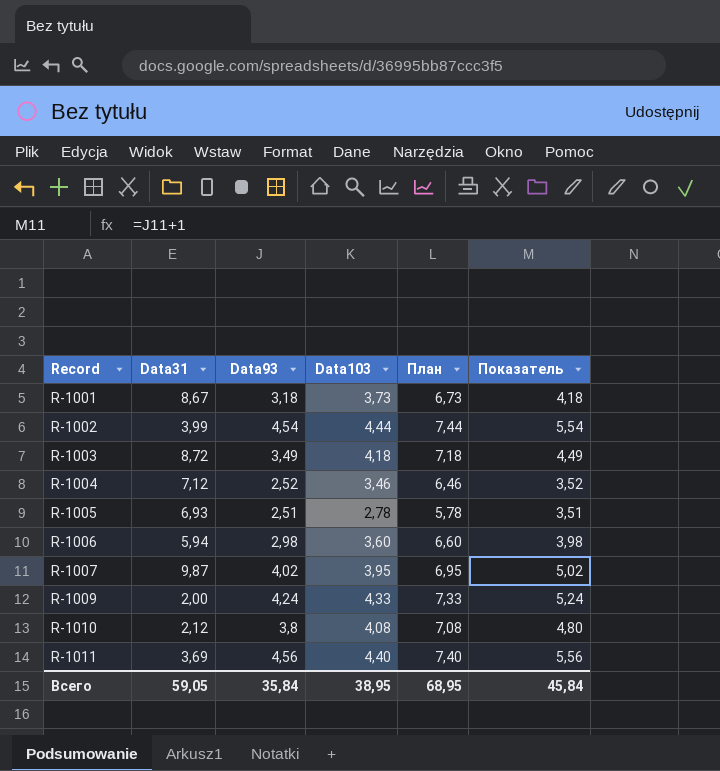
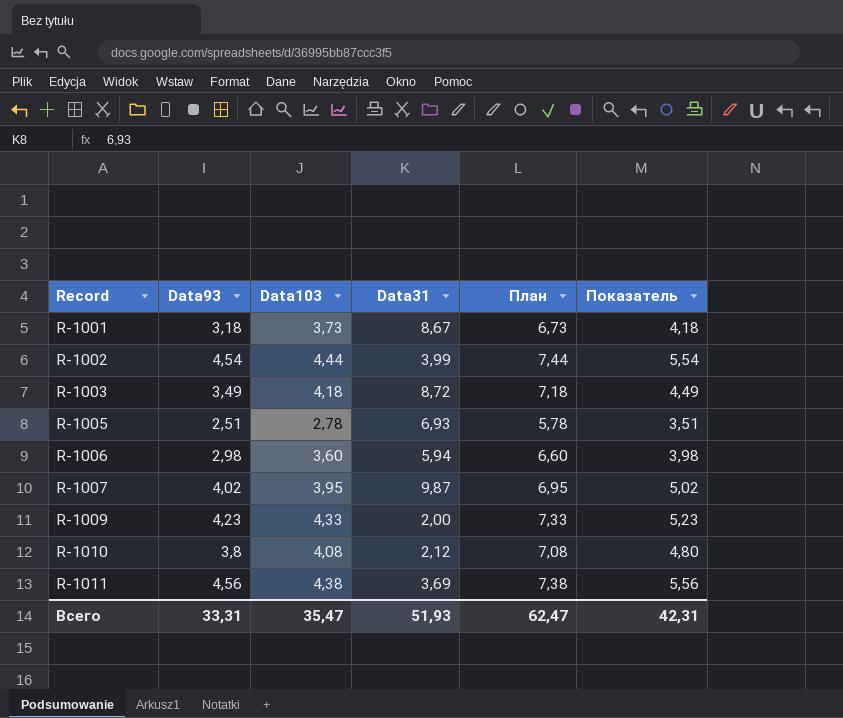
column Data31 | position: 2 -> 4
row R-1004: 7,12 | 2,52 | 3,46 | 6,46 | 3,52 -> none
R-1009 | Data93: 4,24 -> 4,23
R-1009 | Показатель: 5,24 -> 5,23
R-1011 | Data103: 4,40 -> 4,38
R-1011 | План: 7,40 -> 7,38
Всего | Data93: 35,84 -> 33,31
Всего | Data103: 38,95 -> 35,47
Всего | Data31: 59,05 -> 51,93
Всего | План: 68,95 -> 62,47
Всего | Показатель: 45,84 -> 42,31

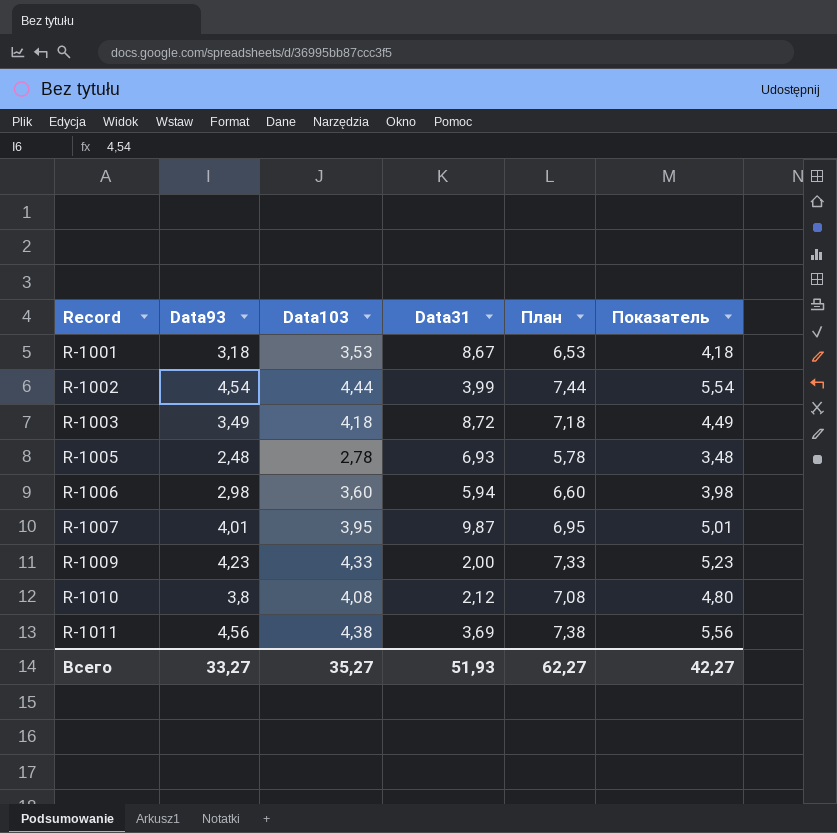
R-1001 | Data103: 3,73 -> 3,53
R-1001 | План: 6,73 -> 6,53
R-1005 | Data93: 2,51 -> 2,48
R-1005 | Показатель: 3,51 -> 3,48
R-1007 | Data93: 4,02 -> 4,01
R-1007 | Показатель: 5,02 -> 5,01
Всего | Data93: 33,31 -> 33,27
Всего | Data103: 35,47 -> 35,27
Всего | План: 62,47 -> 62,27
Всего | Показатель: 42,31 -> 42,27

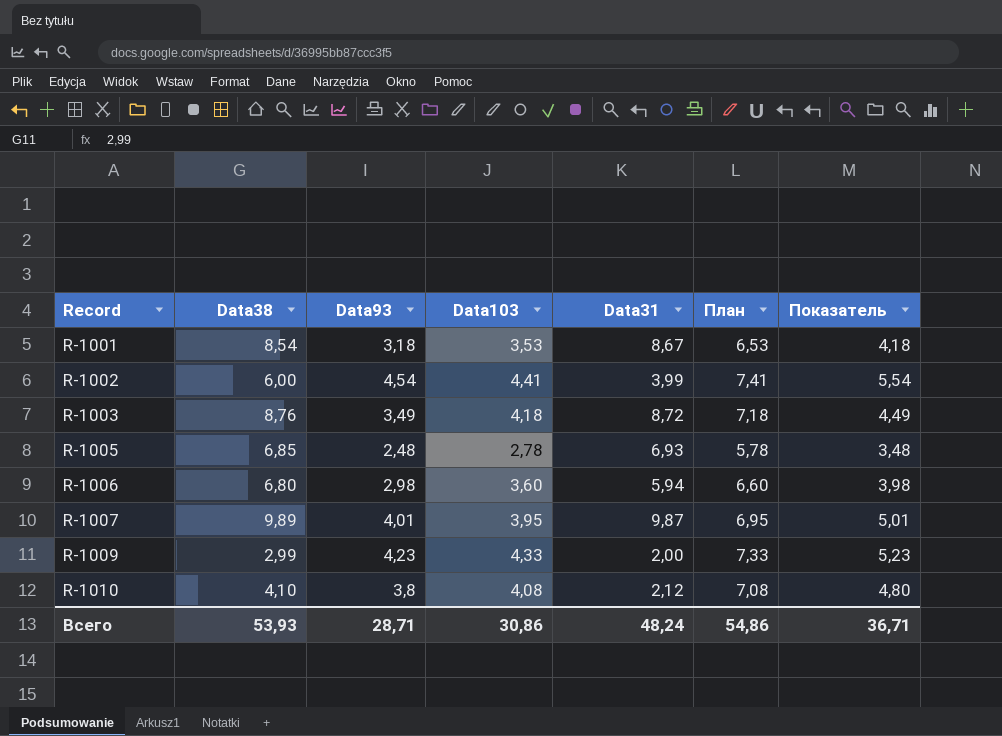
column Data38 | position: none -> 2
row R-1011: 4,56 | 4,38 | 3,69 | 7,38 | 5,56 -> none
R-1002 | Data103: 4,44 -> 4,41
R-1002 | План: 7,44 -> 7,41
Всего | Data93: 33,27 -> 28,71
Всего | Data103: 35,27 -> 30,86
Всего | Data31: 51,93 -> 48,24
Всего | План: 62,27 -> 54,86
Всего | Показатель: 42,27 -> 36,71

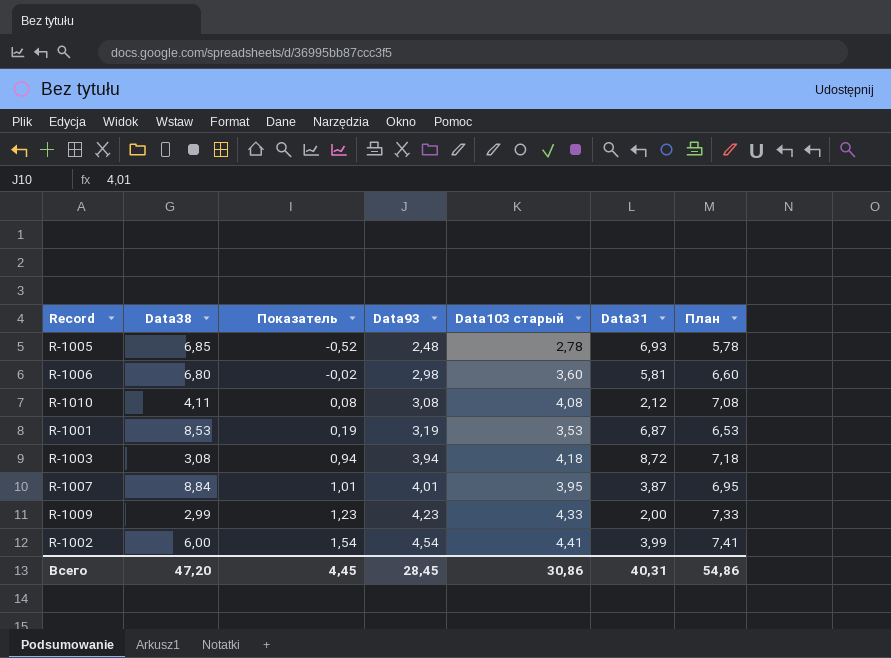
row order: Record ascending -> Показатель ascending
column Показатель | formula: [Data93] + 1 -> [Data93] - 3
column Показатель | position: 7 -> 3
column name: Data103 -> Data103 старый
R-1006 | Data31: 5,94 -> 5,81
R-1010 | Data38: 4,10 -> 4,11
R-1010 | Data93: 3,8 -> 3,08
R-1001 | Data38: 8,54 -> 8,53
R-1001 | Data93: 3,18 -> 3,19
R-1001 | Data31: 8,67 -> 6,87
R-1003 | Data38: 8,76 -> 3,08
R-1003 | Data93: 3,49 -> 3,94
R-1007 | Data38: 9,89 -> 8,84
R-1007 | Data31: 9,87 -> 3,87
Всего | Data38: 53,93 -> 47,20
Всего | Показатель: 36,71 -> 4,45
Всего | Data93: 28,71 -> 28,45
Всего | Data31: 48,24 -> 40,31

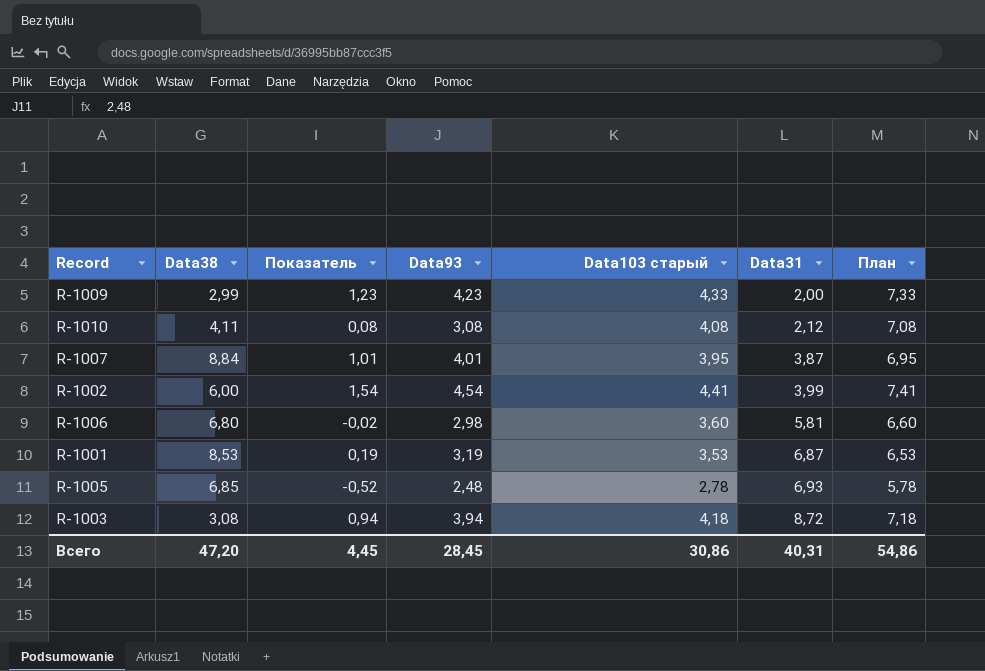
row order: Показатель ascending -> Data31 ascending

